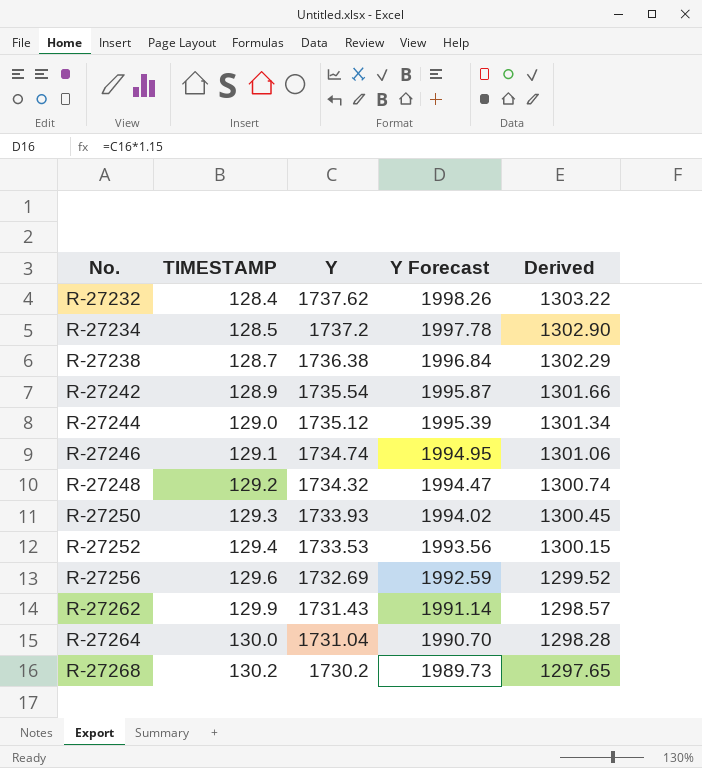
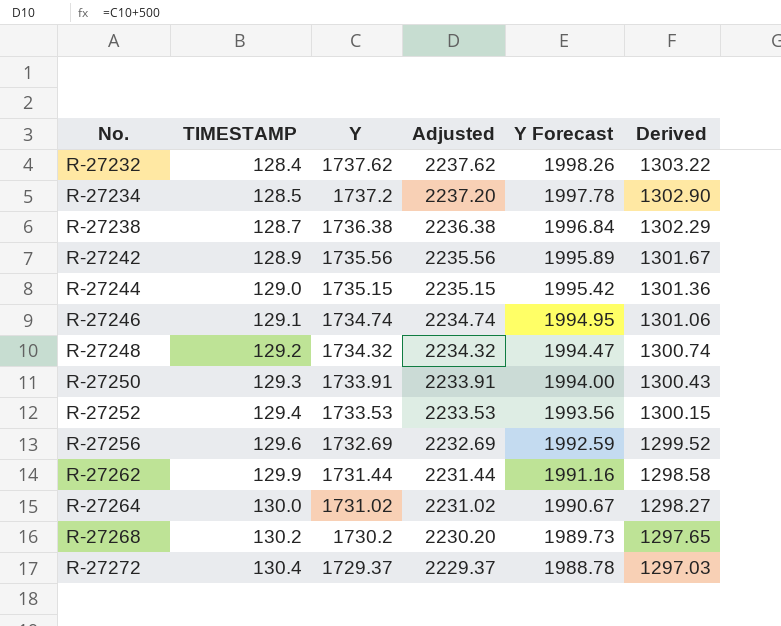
column Adjusted | formula: none -> [Y] + 500
R-27242 | Y: 1735.54 -> 1735.56
R-27242 | Y Forecast: 1995.87 -> 1995.89
R-27242 | Derived: 1301.66 -> 1301.67
R-27244 | Y: 1735.12 -> 1735.15
R-27244 | Y Forecast: 1995.39 -> 1995.42
R-27244 | Derived: 1301.34 -> 1301.36
R-27250 | Y: 1733.93 -> 1733.91
R-27250 | Y Forecast: 1994.02 -> 1994.00
R-27250 | Derived: 1300.45 -> 1300.43
R-27262 | Y: 1731.43 -> 1731.44
R-27262 | Y Forecast: 1991.14 -> 1991.16
R-27262 | Derived: 1298.57 -> 1298.58
R-27264 | Y: 1731.04 -> 1731.02
R-27264 | Y Forecast: 1990.70 -> 1990.67
R-27264 | Derived: 1298.28 -> 1298.27
row R-27272: none -> 130.4 | 1729.37 | 2229.37 | 1988.78 | 1297.03

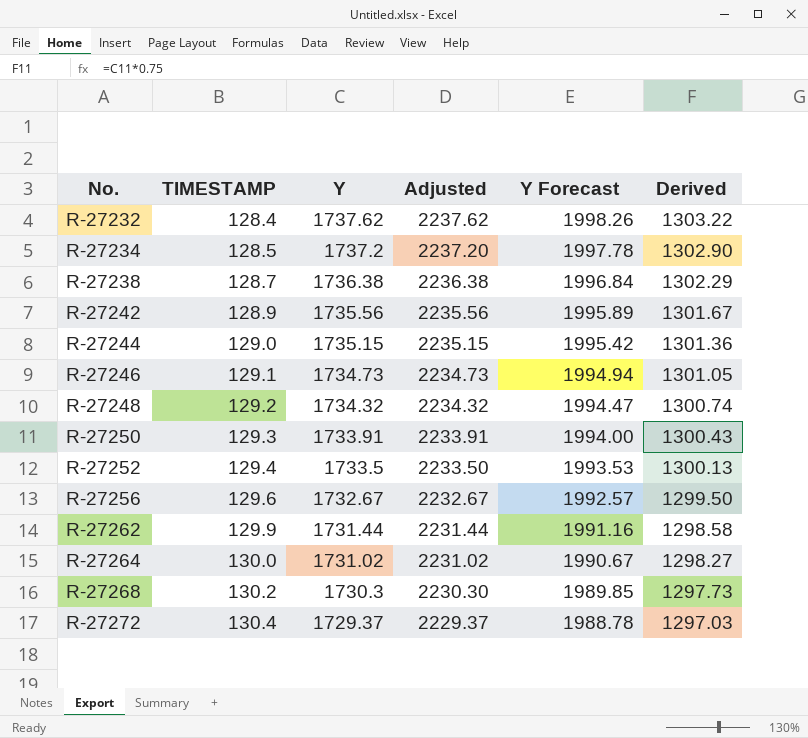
R-27246 | Y: 1734.74 -> 1734.73
R-27246 | Adjusted: 2234.74 -> 2234.73
R-27246 | Y Forecast: 1994.95 -> 1994.94
R-27246 | Derived: 1301.06 -> 1301.05
R-27252 | Y: 1733.53 -> 1733.5
R-27252 | Adjusted: 2233.53 -> 2233.50
R-27252 | Y Forecast: 1993.56 -> 1993.53
R-27252 | Derived: 1300.15 -> 1300.13
R-27256 | Y: 1732.69 -> 1732.67
R-27256 | Adjusted: 2232.69 -> 2232.67
R-27256 | Y Forecast: 1992.59 -> 1992.57
R-27256 | Derived: 1299.52 -> 1299.50
R-27268 | Y: 1730.2 -> 1730.3
R-27268 | Adjusted: 2230.20 -> 2230.30
R-27268 | Y Forecast: 1989.73 -> 1989.85
R-27268 | Derived: 1297.65 -> 1297.73

